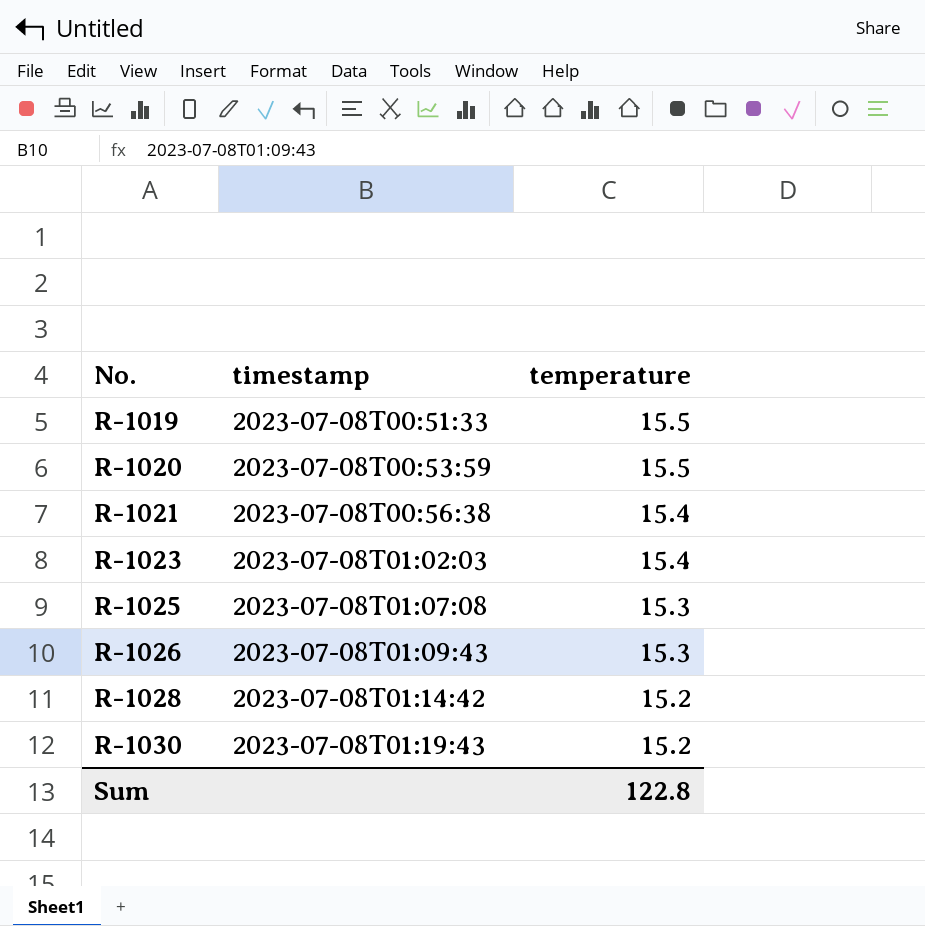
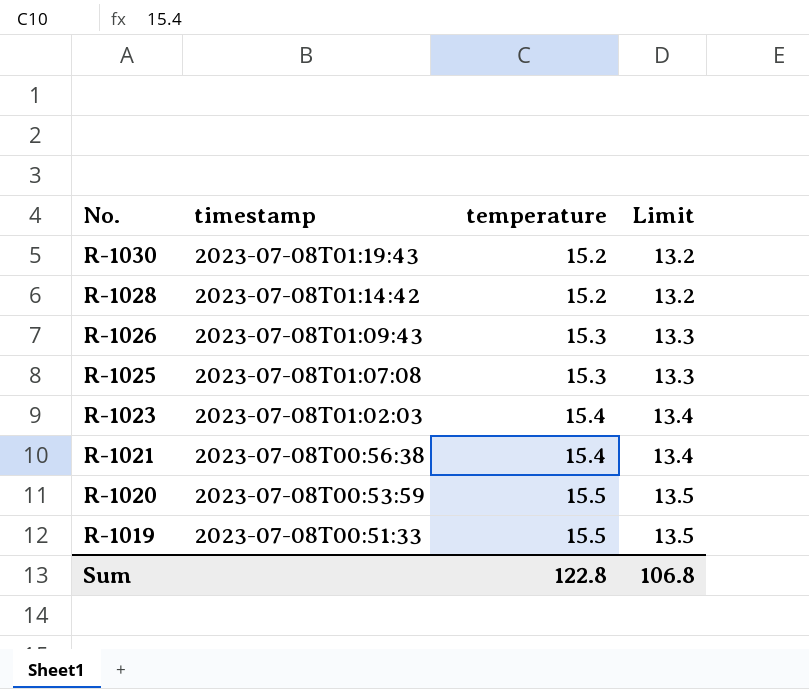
row order: No. ascending -> No. descending
column Limit | formula: none -> [temperature] - 2

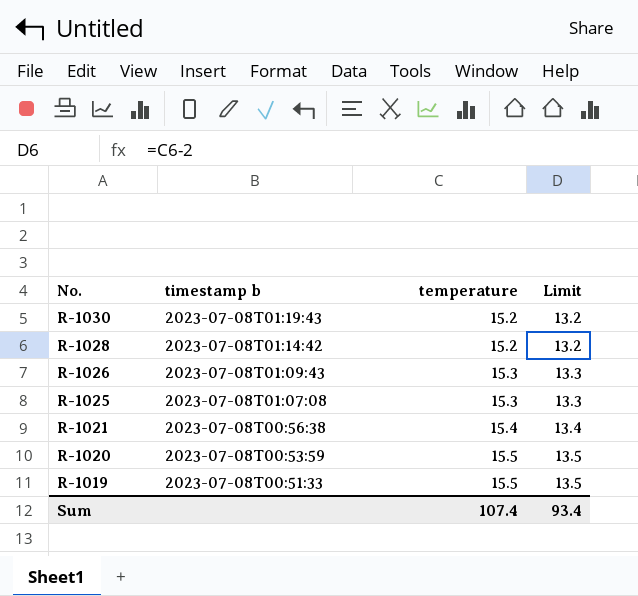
column name: timestamp -> timestamp b
row R-1023: 2023-07-08T01:02:03 | 15.4 | 13.4 -> none
Sum | temperature: 122.8 -> 107.4
Sum | Limit: 106.8 -> 93.4

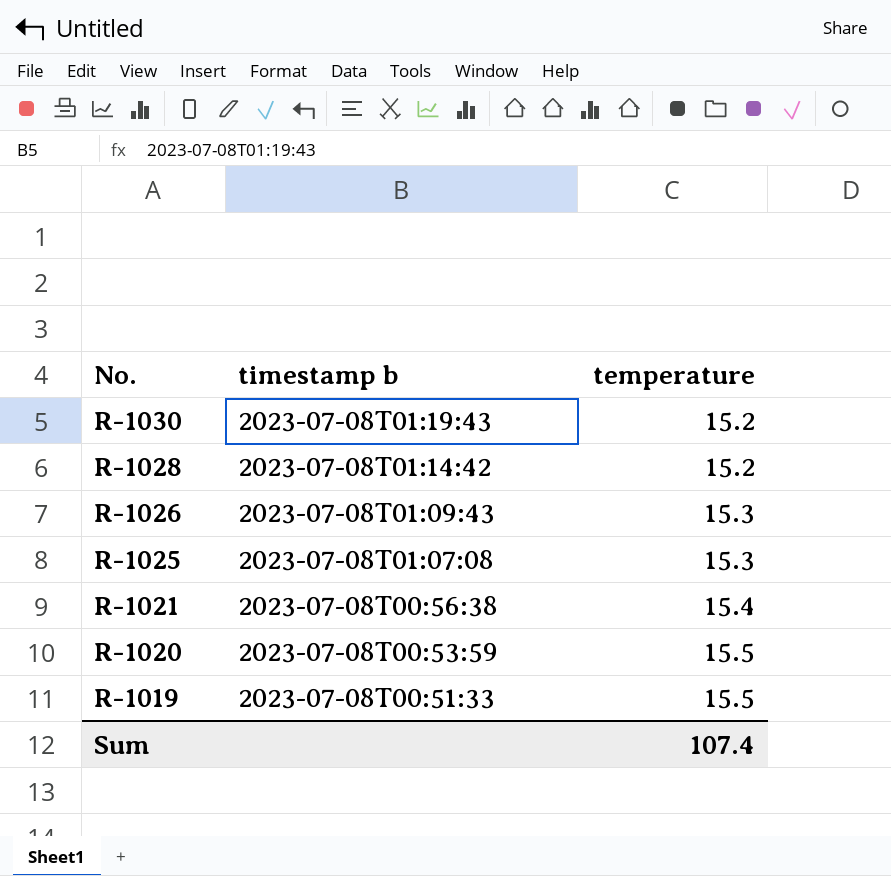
column Limit | formula: [temperature] - 2 -> none

